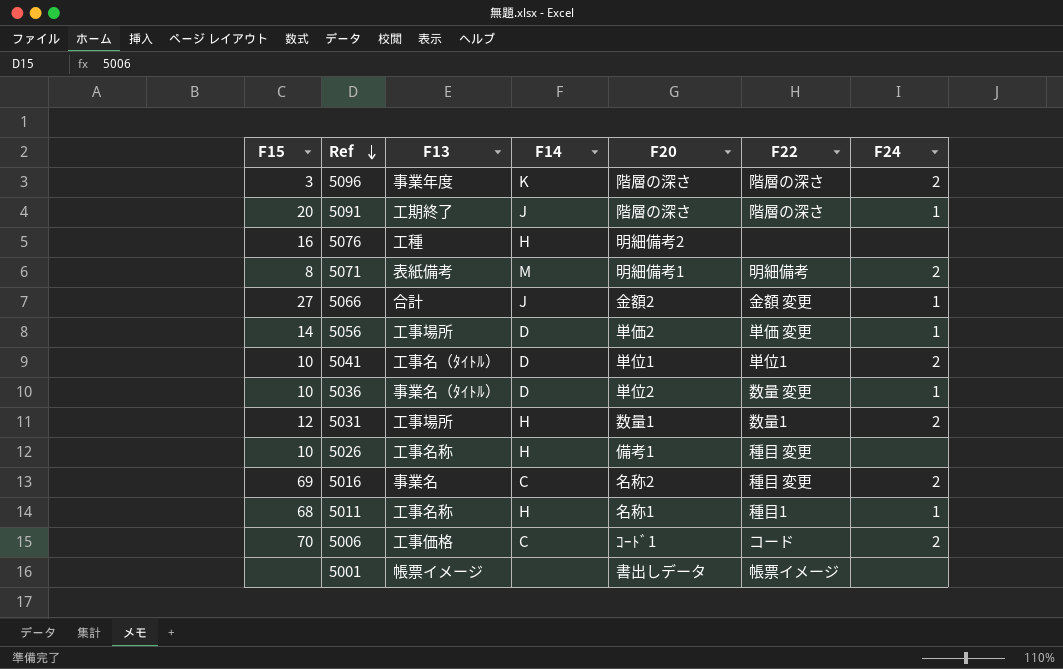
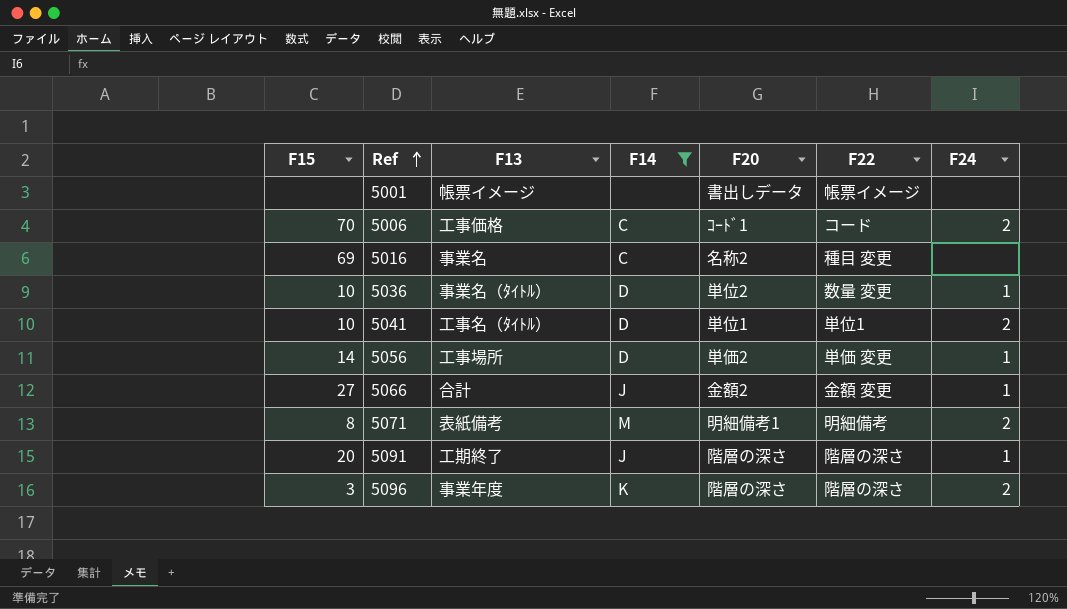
filter: none -> F14 != H
row order: Ref descending -> Ref ascending
5016 | F24: 2 -> none

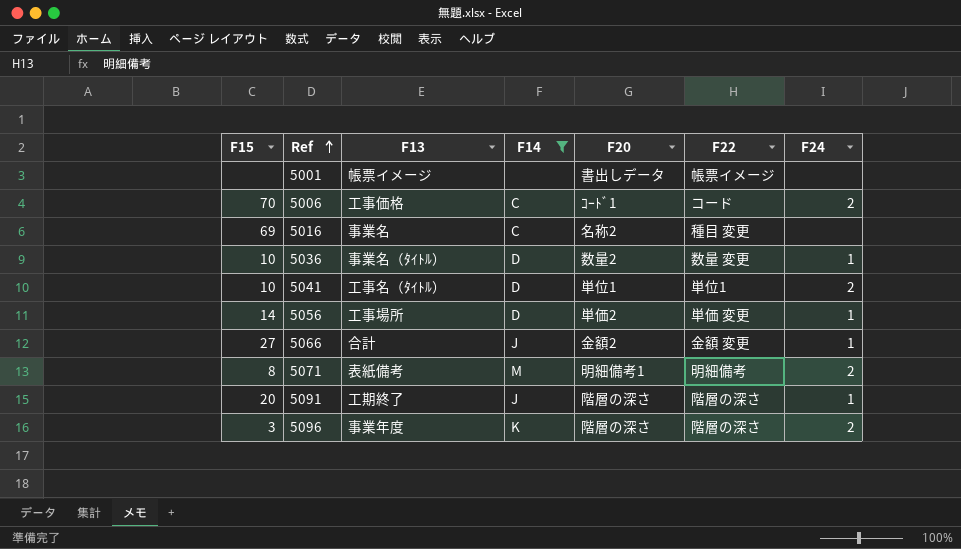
5036 | F20: 単位2 -> 数量2

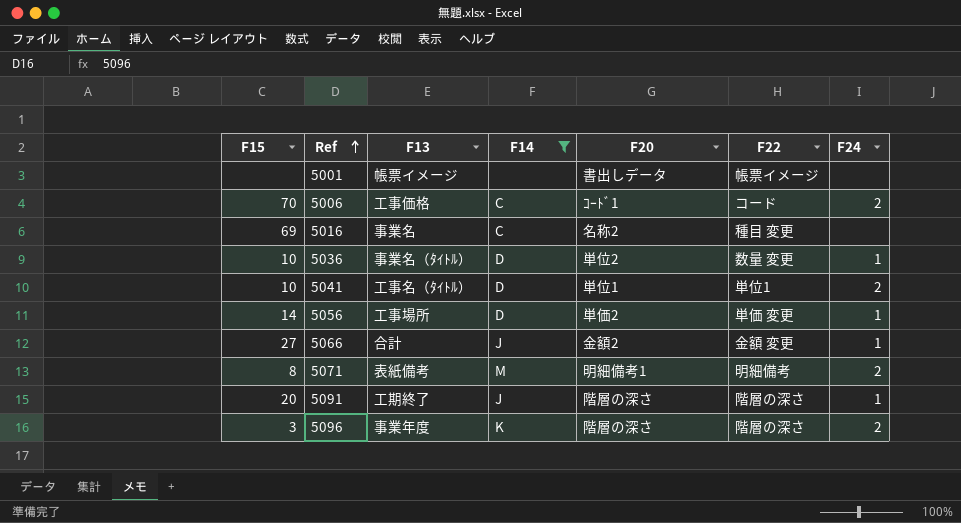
5036 | F20: 数量2 -> 単位2

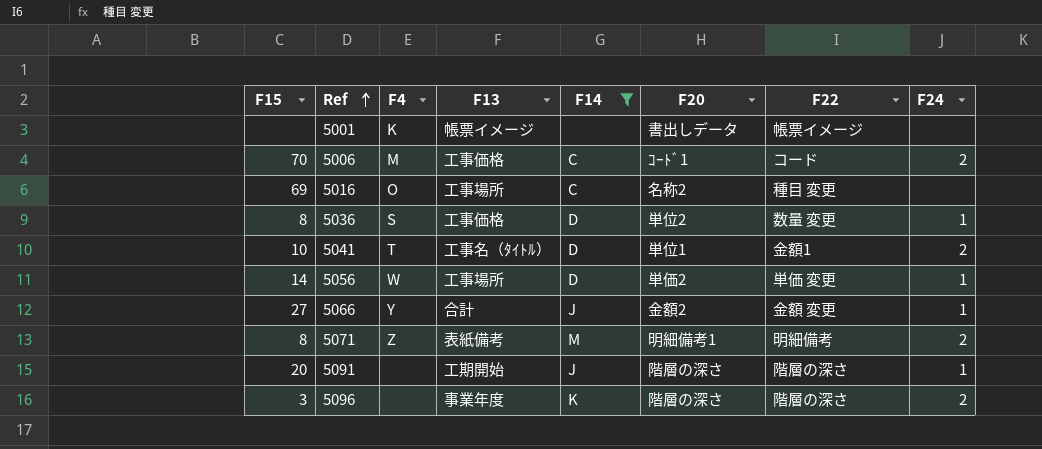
column F4 | position: none -> 3
5016 | F13: 事業名 -> 工事場所
5036 | F15: 10 -> 8
5036 | F13: 事業名（ﾀｲﾄﾙ） -> 工事価格
5041 | F22: 単位1 -> 金額1
5091 | F13: 工期終了 -> 工期開始

